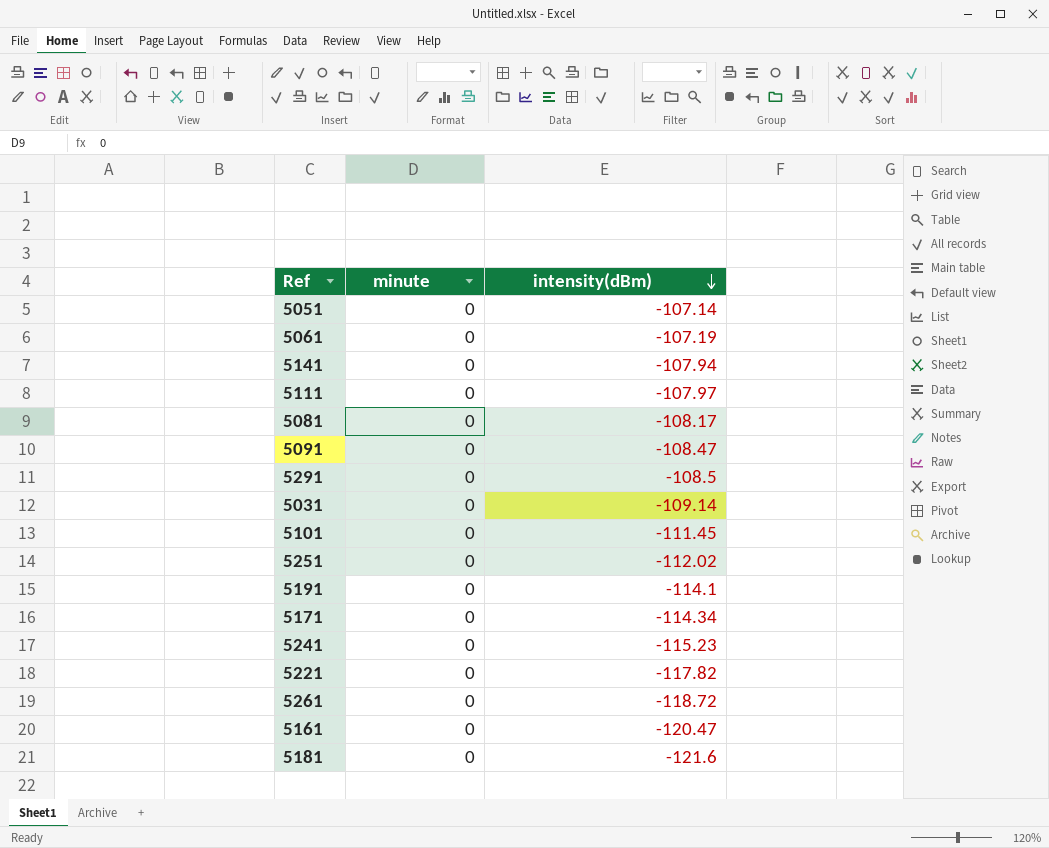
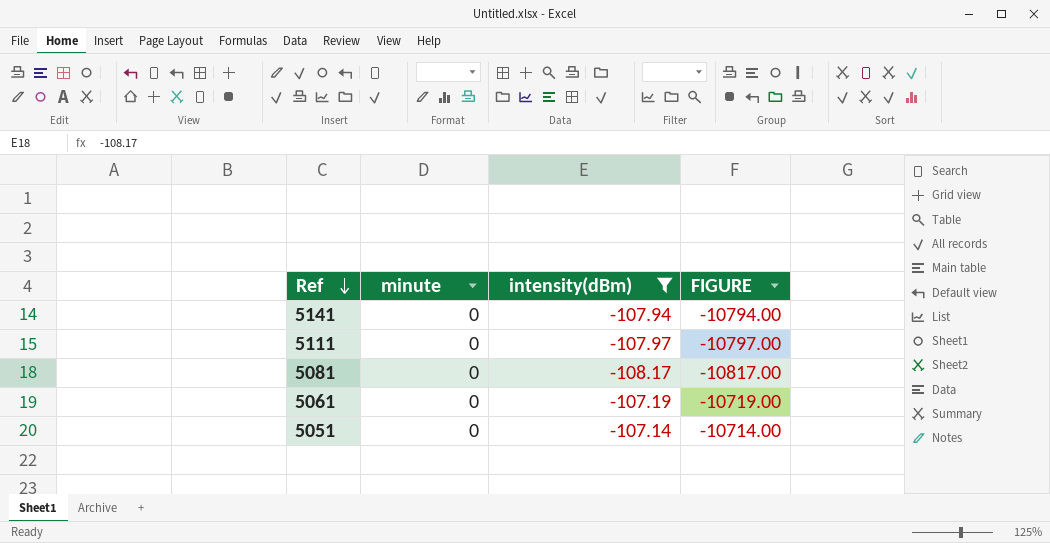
filter: none -> intensity(dBm) >= -108.17
row order: intensity(dBm) descending -> Ref descending
column FIGURE | formula: none -> [intensity(dBm)] * 100

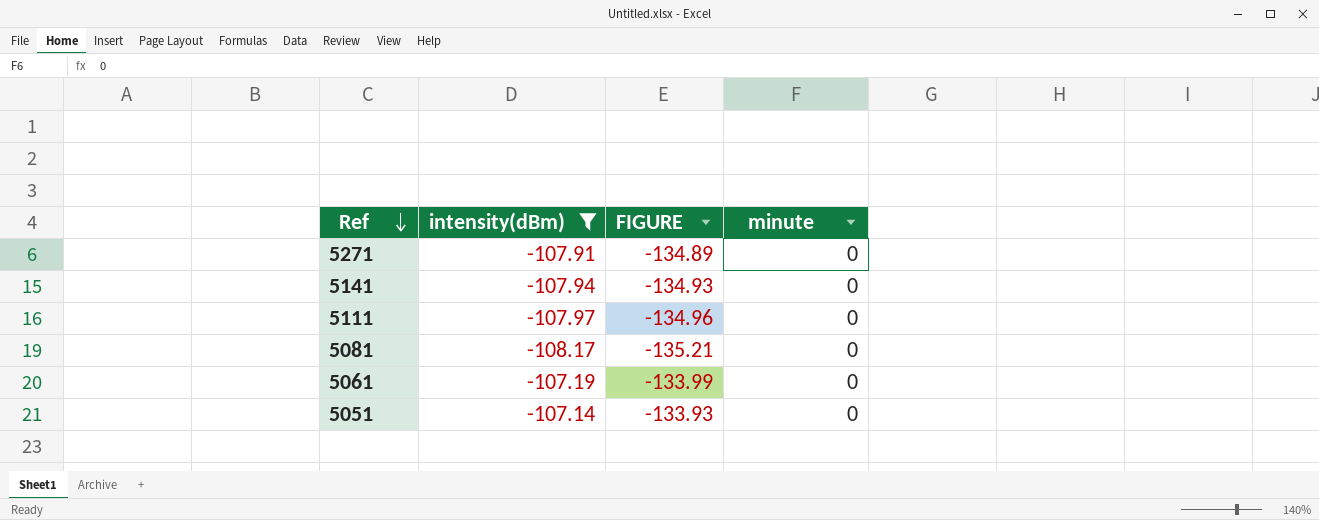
column FIGURE | formula: [intensity(dBm)] * 100 -> [intensity(dBm)] * 1.25
column minute | position: 2 -> 4
row 5271: none -> -107.91 | -134.89 | 0

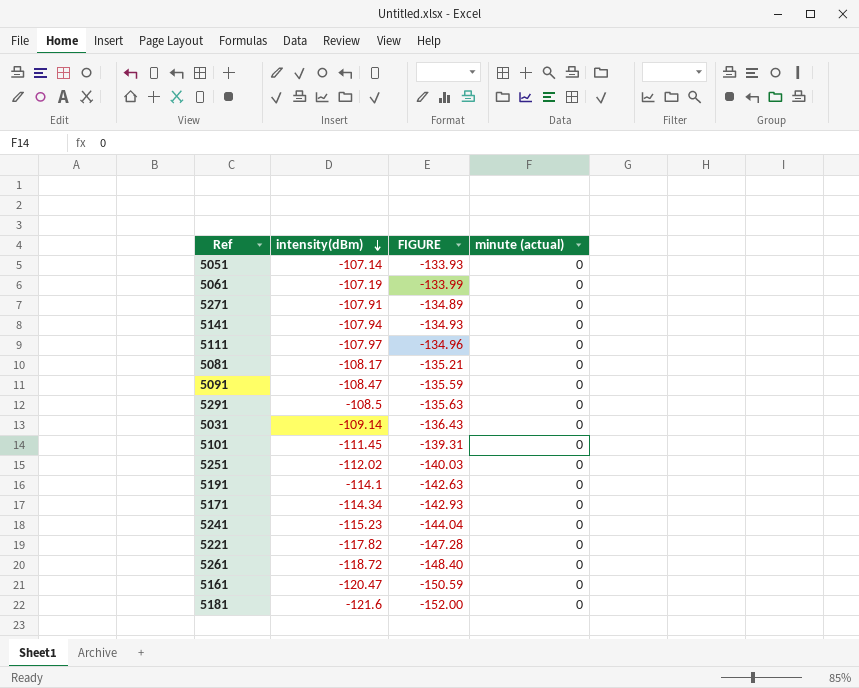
filter: intensity(dBm) >= -108.17 -> none
row order: Ref descending -> intensity(dBm) descending
column name: minute -> minute (actual)

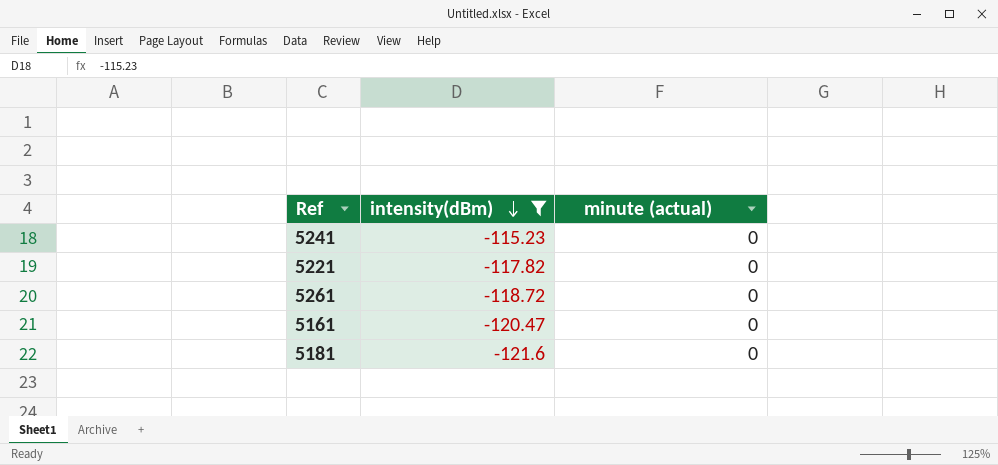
filter: none -> intensity(dBm) <= -115.23
column FIGURE | formula: [intensity(dBm)] * 1.25 -> none

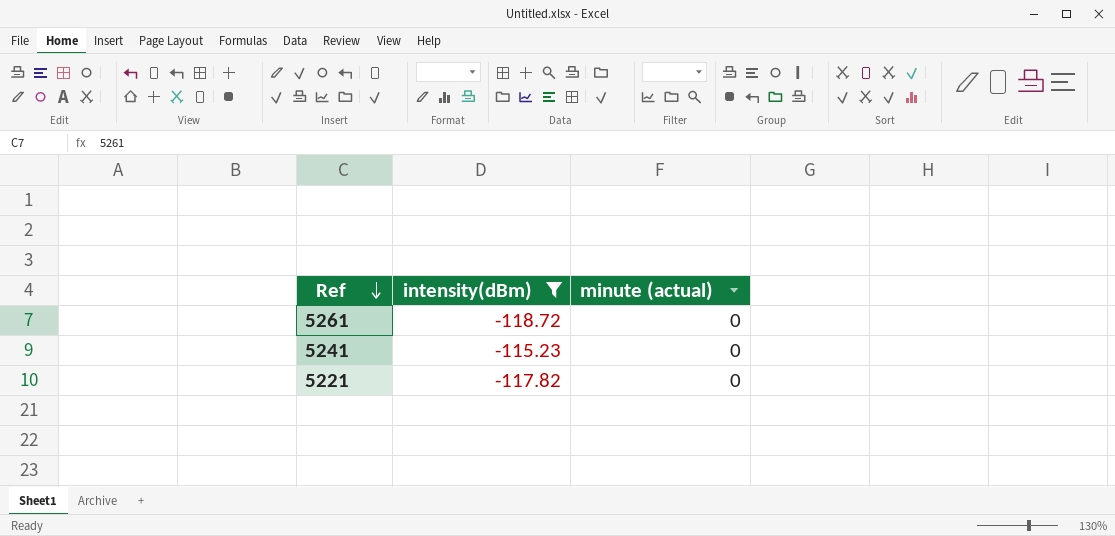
row order: intensity(dBm) descending -> Ref descending
row 5161: -120.47 | 0 -> none
row 5181: -121.6 | 0 -> none

